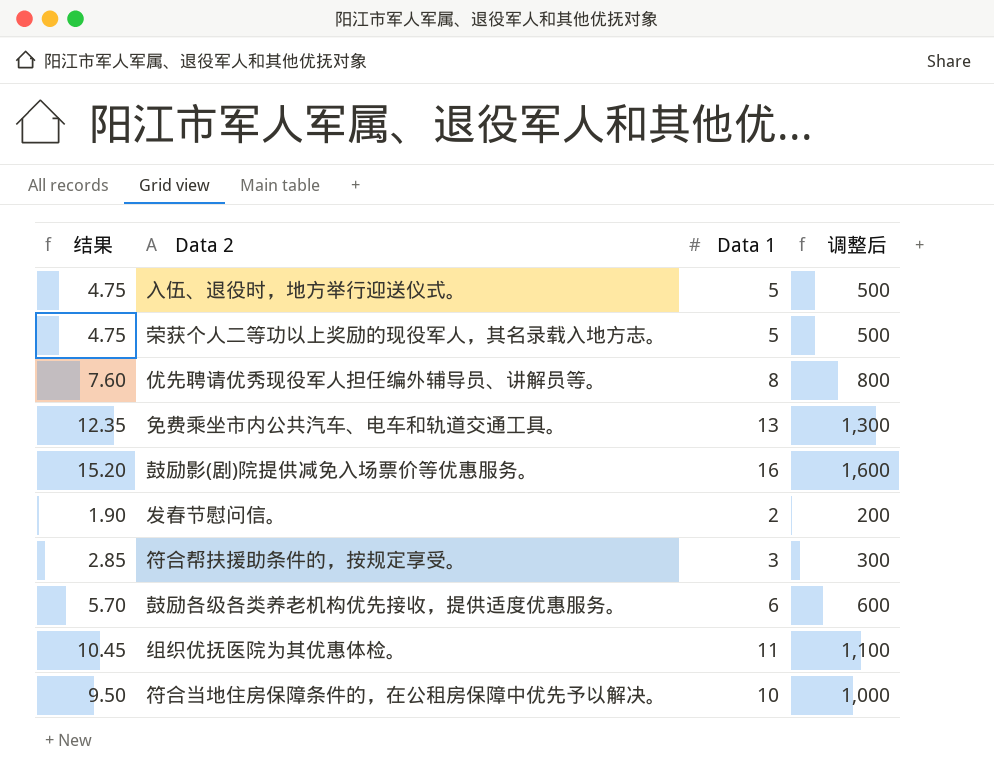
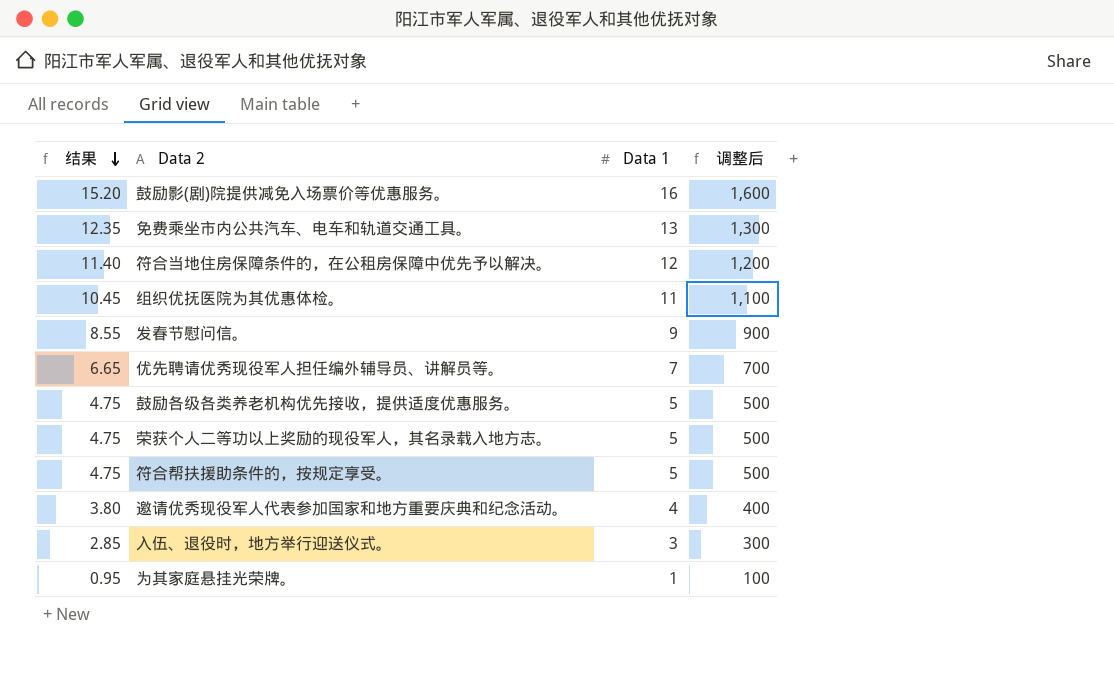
row order: none -> 结果 descending
符合当地住房保障条件的，在公租房保障中优先予以解决。 | 结果: 9.50 -> 11.40
符合当地住房保障条件的，在公租房保障中优先予以解决。 | Data 1: 10 -> 12
符合当地住房保障条件的，在公租房保障中优先予以解决。 | 调整后: 1,000 -> 1,200
发春节慰问信。 | 结果: 1.90 -> 8.55
发春节慰问信。 | Data 1: 2 -> 9
发春节慰问信。 | 调整后: 200 -> 900
优先聘请优秀现役军人担任编外辅导员、讲解员等。 | 结果: 7.60 -> 6.65
优先聘请优秀现役军人担任编外辅导员、讲解员等。 | Data 1: 8 -> 7
优先聘请优秀现役军人担任编外辅导员、讲解员等。 | 调整后: 800 -> 700
鼓励各级各类养老机构优先接收，提供适度优惠服务。 | 结果: 5.70 -> 4.75
鼓励各级各类养老机构优先接收，提供适度优惠服务。 | Data 1: 6 -> 5
鼓励各级各类养老机构优先接收，提供适度优惠服务。 | 调整后: 600 -> 500
符合帮扶援助条件的，按规定享受。 | 结果: 2.85 -> 4.75
符合帮扶援助条件的，按规定享受。 | Data 1: 3 -> 5
符合帮扶援助条件的，按规定享受。 | 调整后: 300 -> 500
row 邀请优秀现役军人代表参加国家和地方重要庆典和纪念活动。: none -> 3.80 | 4 | 400
入伍、退役时，地方举行迎送仪式。 | 结果: 4.75 -> 2.85
入伍、退役时，地方举行迎送仪式。 | Data 1: 5 -> 3
入伍、退役时，地方举行迎送仪式。 | 调整后: 500 -> 300
row 为其家庭悬挂光荣牌。: none -> 0.95 | 1 | 100

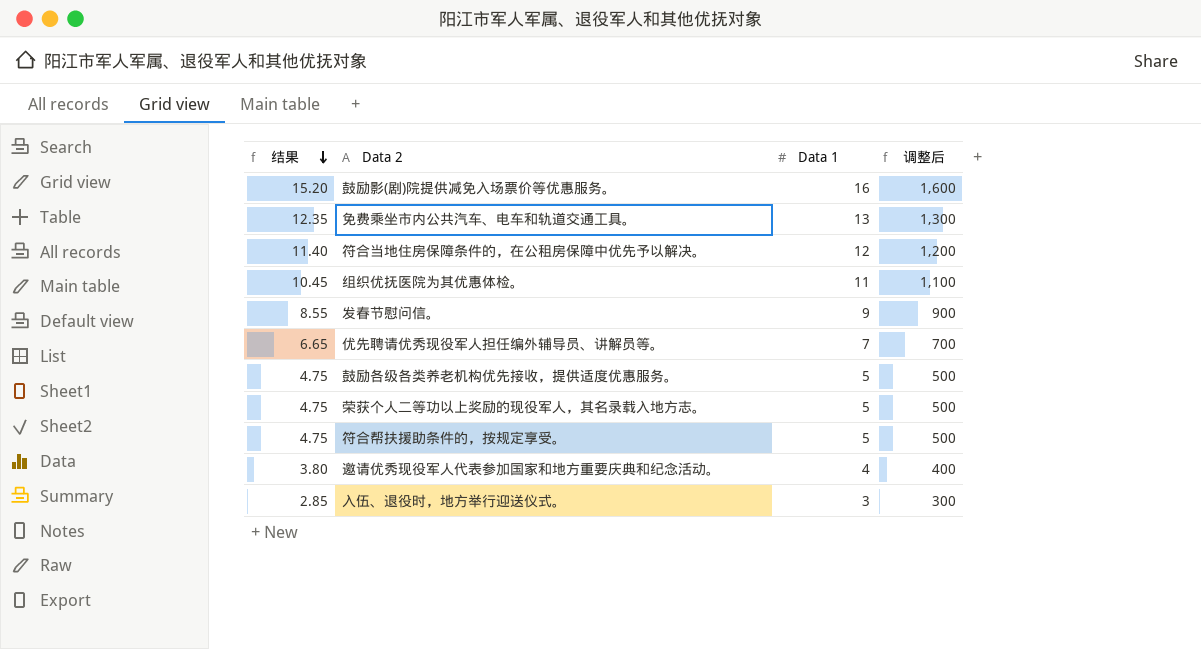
row 为其家庭悬挂光荣牌。: 0.95 | 1 | 100 -> none

